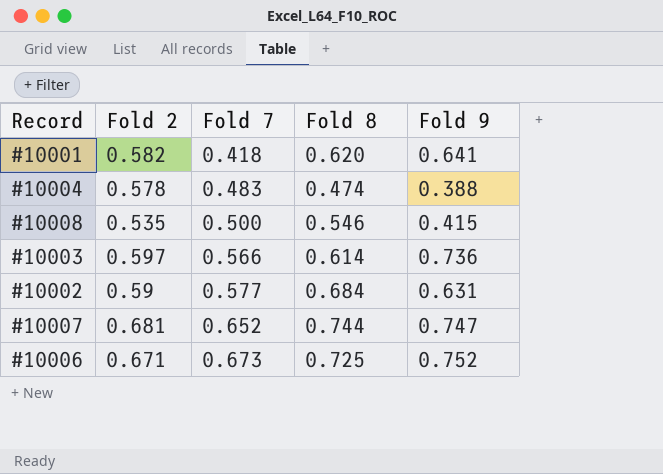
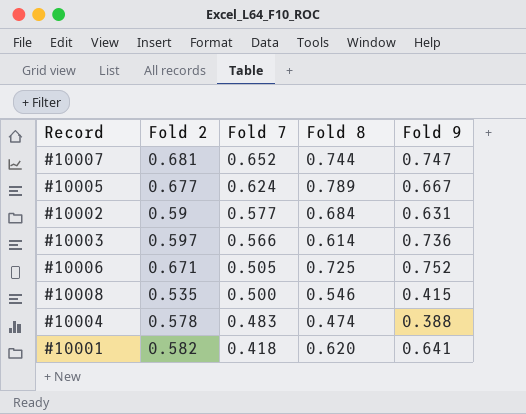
row order: Fold 7 ascending -> Fold 7 descending
row #10005: none -> 0.677 | 0.624 | 0.789 | 0.667
#10006 | Fold 7: 0.673 -> 0.505

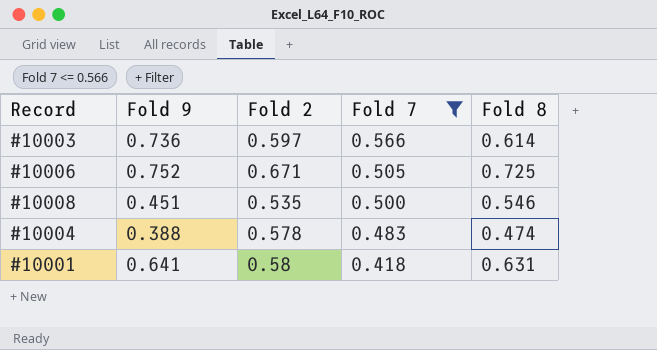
filter: none -> Fold 7 <= 0.566
column Fold 9 | position: 5 -> 2
#10008 | Fold 9: 0.415 -> 0.451
#10001 | Fold 2: 0.582 -> 0.58
#10001 | Fold 8: 0.620 -> 0.631

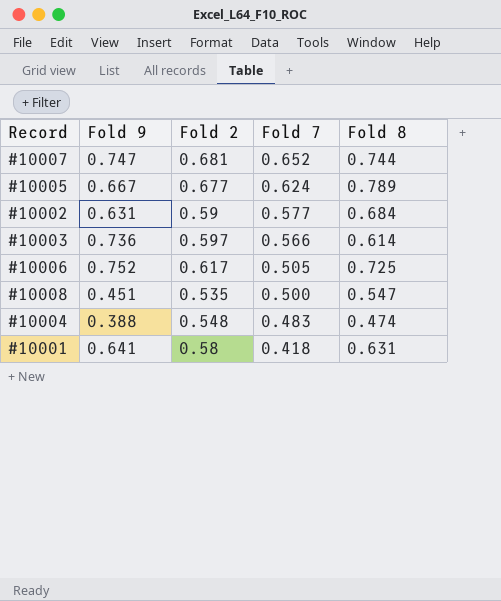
filter: Fold 7 <= 0.566 -> none
#10006 | Fold 2: 0.671 -> 0.617
#10008 | Fold 8: 0.546 -> 0.547
#10004 | Fold 2: 0.578 -> 0.548

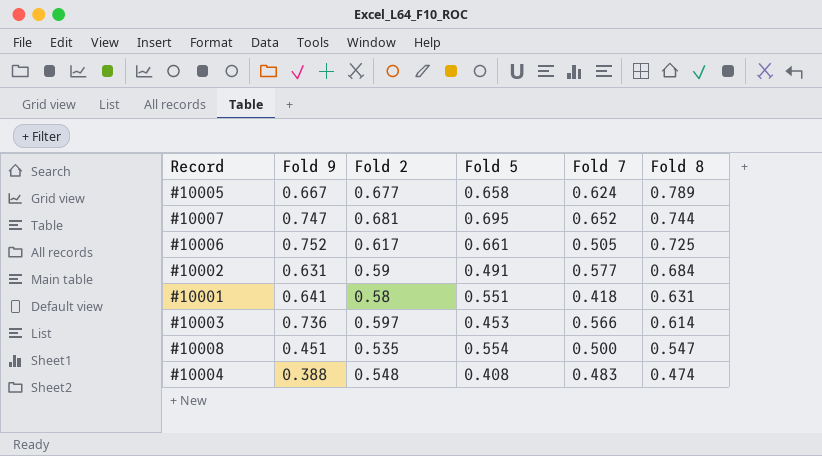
row order: Fold 7 descending -> Fold 8 descending
column Fold 5 | position: none -> 4

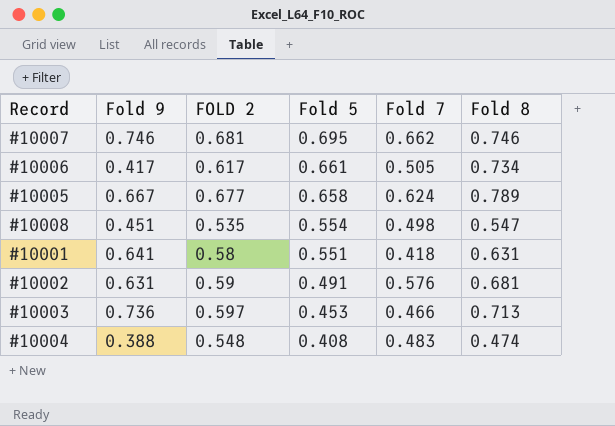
row order: Fold 8 descending -> Fold 5 descending
column name: Fold 2 -> FOLD 2
#10007 | Fold 9: 0.747 -> 0.746
#10007 | Fold 7: 0.652 -> 0.662
#10007 | Fold 8: 0.744 -> 0.746
#10006 | Fold 9: 0.752 -> 0.417
#10006 | Fold 8: 0.725 -> 0.734
#10008 | Fold 7: 0.500 -> 0.498
#10002 | Fold 7: 0.577 -> 0.576
#10002 | Fold 8: 0.684 -> 0.681
#10003 | Fold 7: 0.566 -> 0.466
#10003 | Fold 8: 0.614 -> 0.713

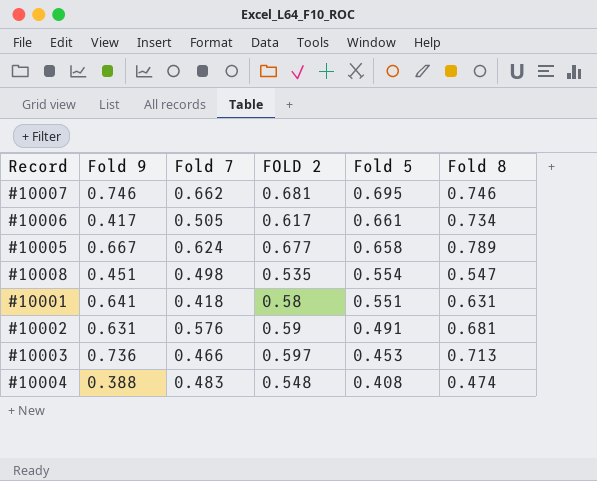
column Fold 7 | position: 5 -> 3

